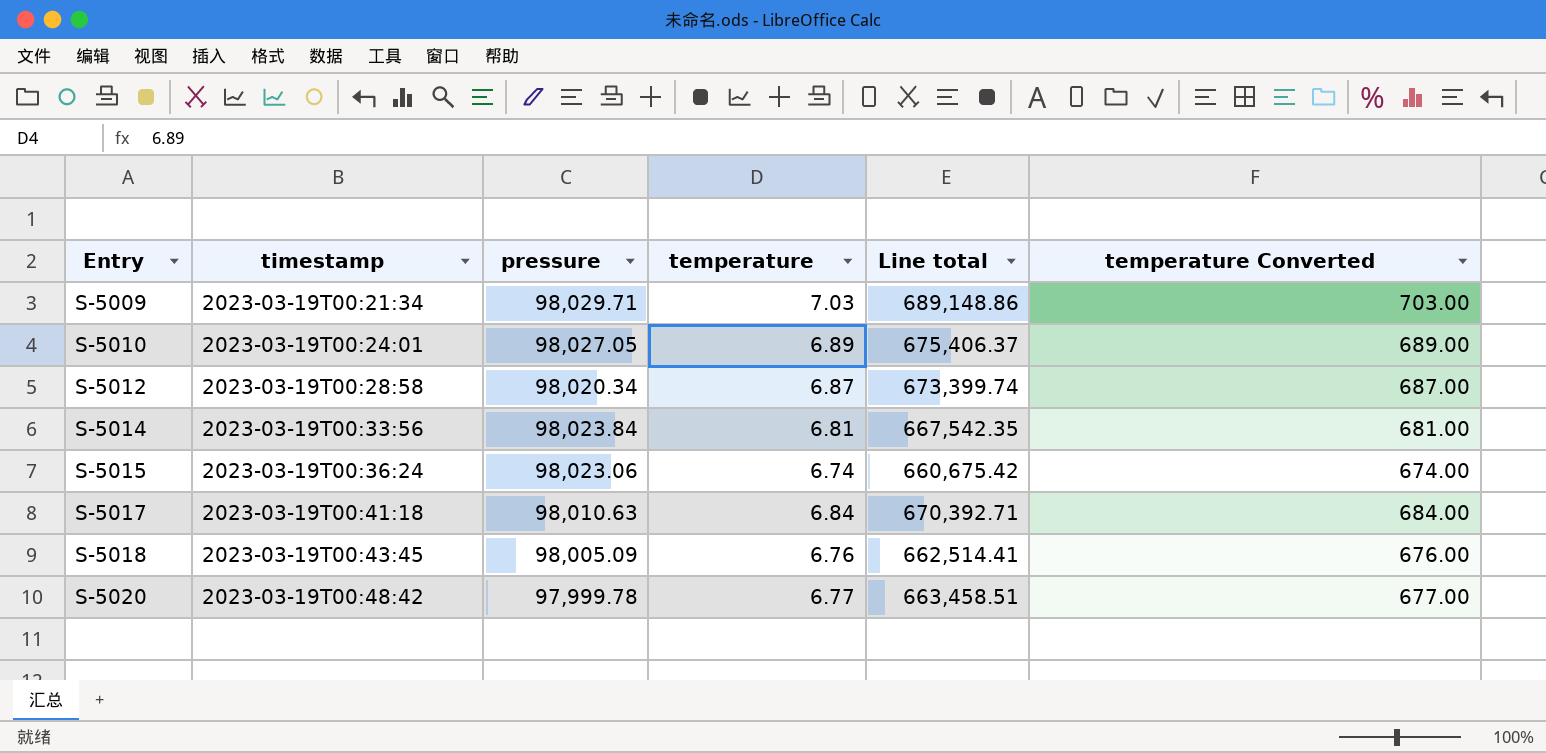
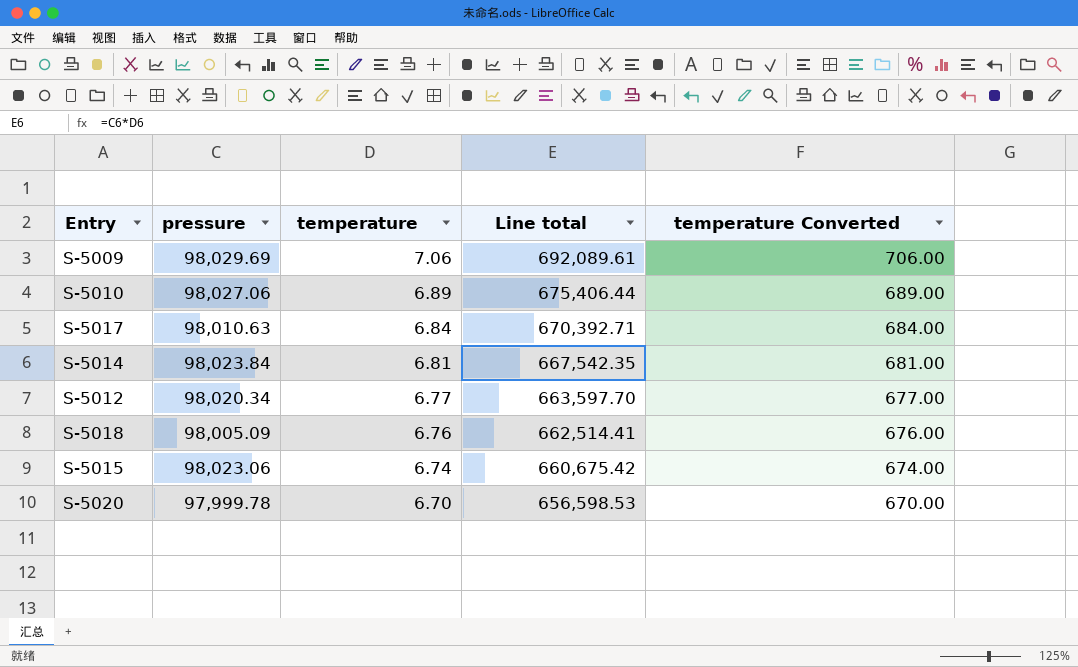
row order: Entry ascending -> temperature descending
column timestamp | position: 2 -> none
S-5009 | pressure: 98,029.71 -> 98,029.69
S-5009 | temperature: 7.03 -> 7.06
S-5009 | Line total: 689,148.86 -> 692,089.61
S-5009 | temperature Converted: 703.00 -> 706.00
S-5010 | pressure: 98,027.05 -> 98,027.06
S-5010 | Line total: 675,406.37 -> 675,406.44
S-5012 | temperature: 6.87 -> 6.77
S-5012 | Line total: 673,399.74 -> 663,597.70
S-5012 | temperature Converted: 687.00 -> 677.00
S-5020 | temperature: 6.77 -> 6.70
S-5020 | Line total: 663,458.51 -> 656,598.53
S-5020 | temperature Converted: 677.00 -> 670.00

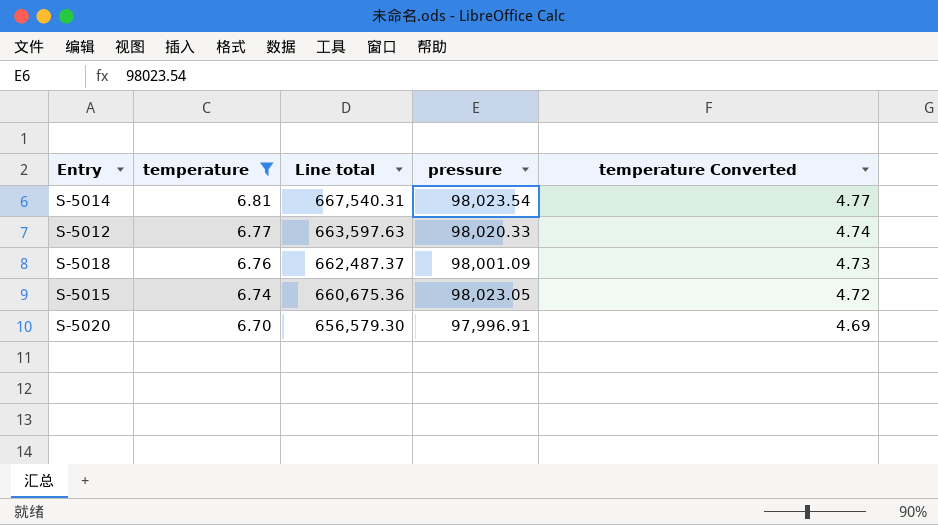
filter: none -> temperature <= 6.81
column pressure | position: 2 -> 4
column temperature Converted | formula: [temperature] * 100 -> [temperature] * 0.7
S-5014 | Line total: 667,542.35 -> 667,540.31
S-5014 | pressure: 98,023.84 -> 98,023.54
S-5012 | Line total: 663,597.70 -> 663,597.63
S-5012 | pressure: 98,020.34 -> 98,020.33
S-5018 | Line total: 662,514.41 -> 662,487.37
S-5018 | pressure: 98,005.09 -> 98,001.09
S-5015 | Line total: 660,675.42 -> 660,675.36
S-5015 | pressure: 98,023.06 -> 98,023.05
S-5020 | Line total: 656,598.53 -> 656,579.30
S-5020 | pressure: 97,999.78 -> 97,996.91

